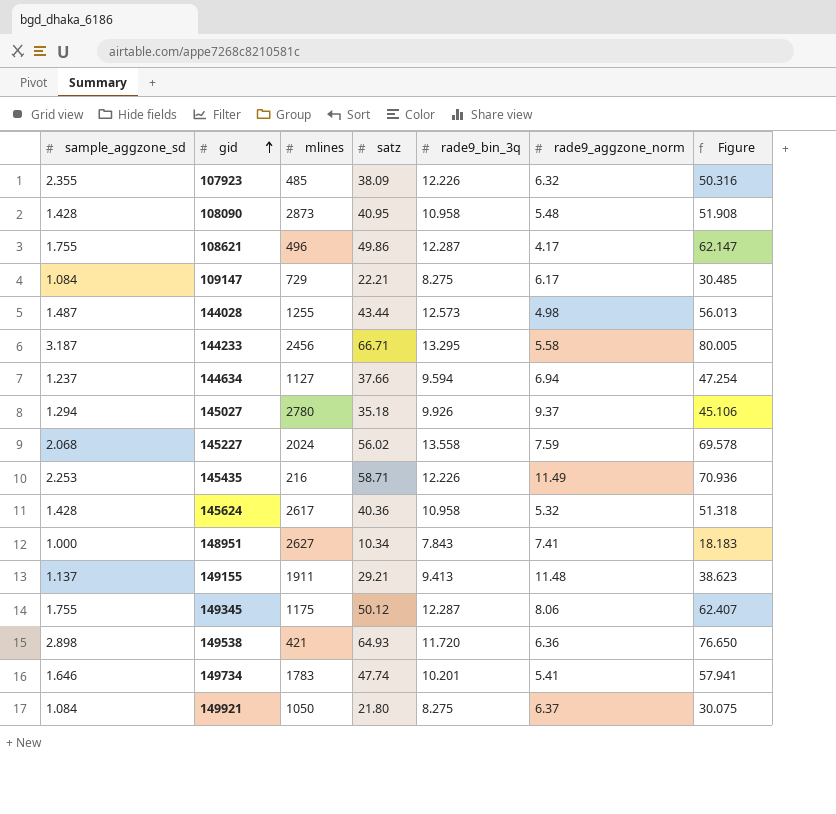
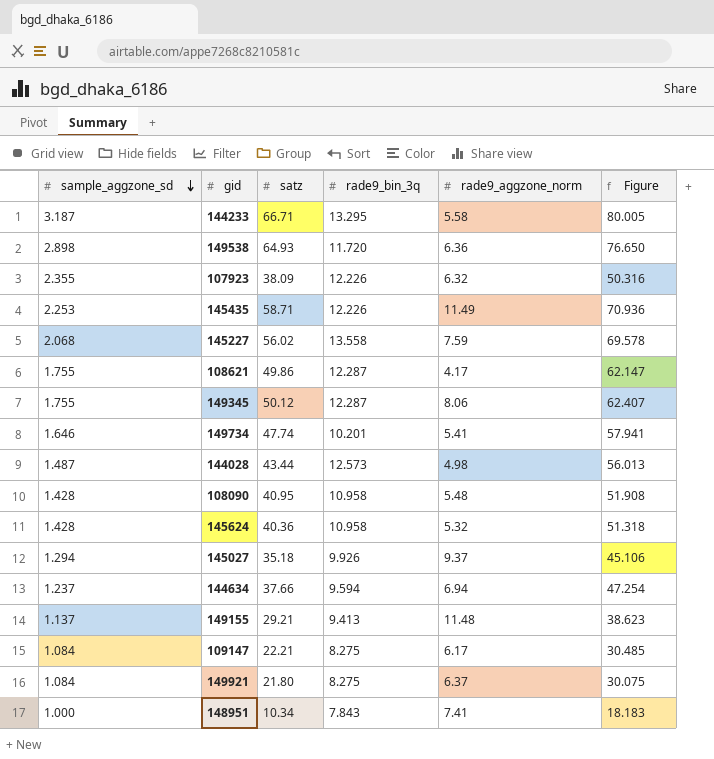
row order: gid ascending -> sample_aggzone_sd descending
column mlines | position: 3 -> none

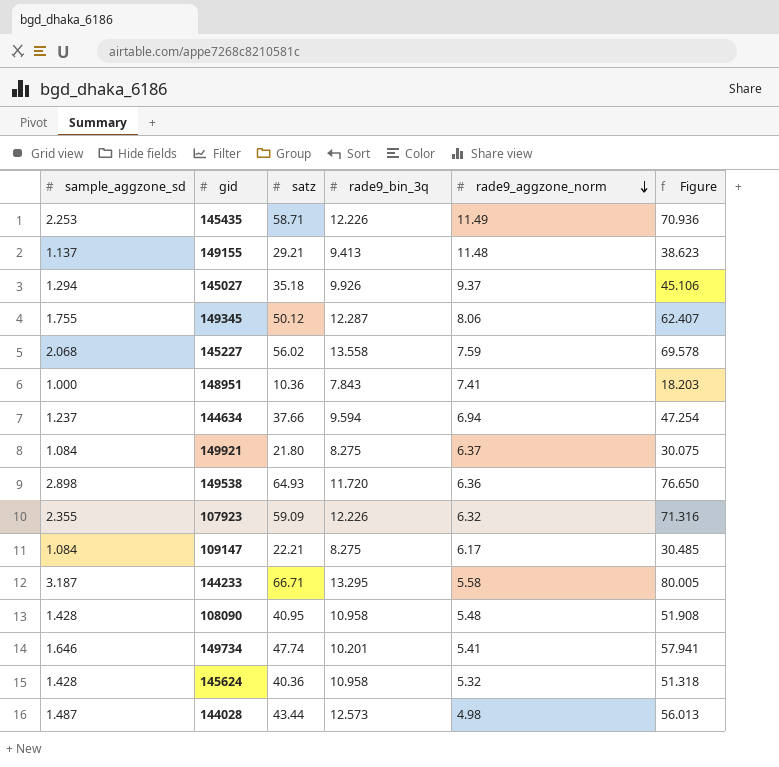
row order: sample_aggzone_sd descending -> rade9_aggzone_norm descending
row 108621: 1.755 | 49.86 | 12.287 | 4.17 | 62.147 -> none
148951 | satz: 10.34 -> 10.36
148951 | Figure: 18.183 -> 18.203
107923 | satz: 38.09 -> 59.09
107923 | Figure: 50.316 -> 71.316

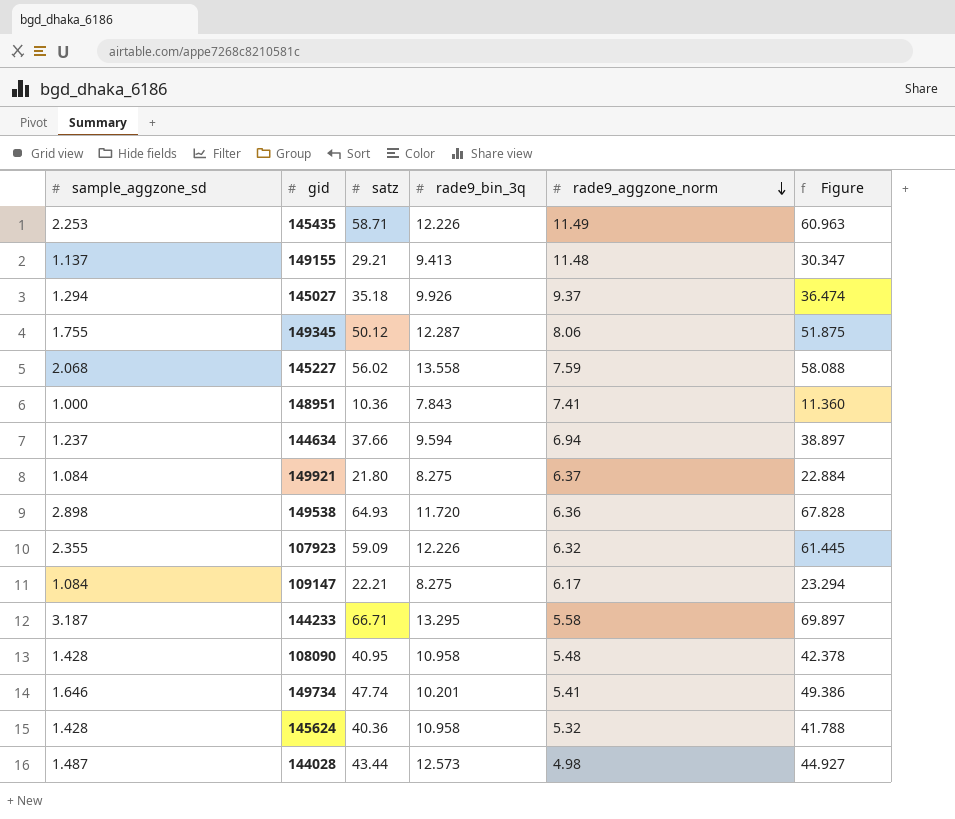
column Figure | formula: [satz] + [rade9_bin_3q] -> [sample_aggzone_sd] + [satz]

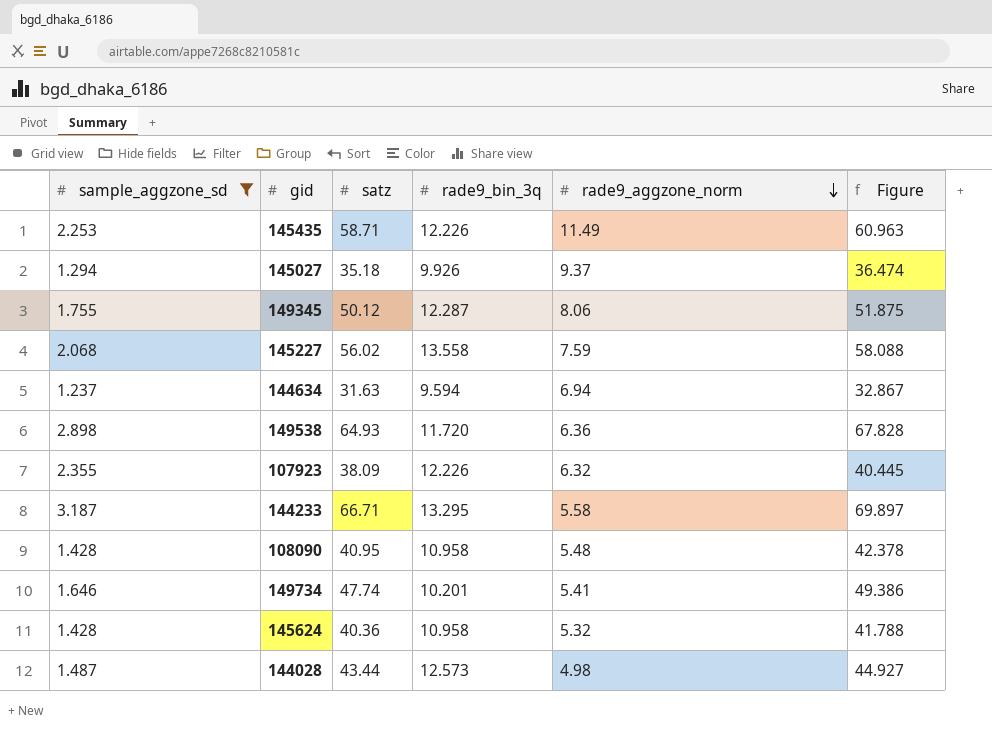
filter: none -> sample_aggzone_sd >= 1.237
144634 | satz: 37.66 -> 31.63
144634 | Figure: 38.897 -> 32.867
107923 | satz: 59.09 -> 38.09
107923 | Figure: 61.445 -> 40.445

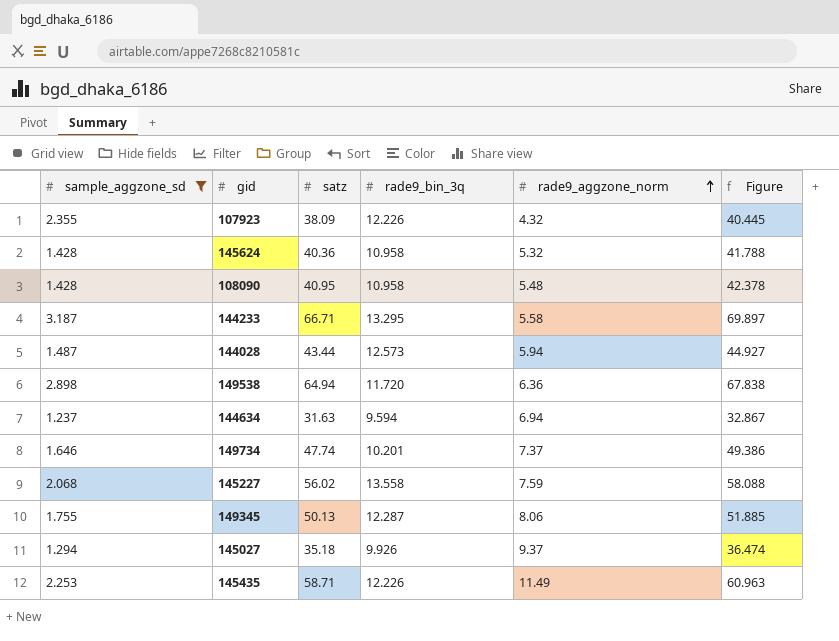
row order: rade9_aggzone_norm descending -> rade9_aggzone_norm ascending
107923 | rade9_aggzone_norm: 6.32 -> 4.32
144028 | rade9_aggzone_norm: 4.98 -> 5.94
149538 | satz: 64.93 -> 64.94
149538 | Figure: 67.828 -> 67.838
149734 | rade9_aggzone_norm: 5.41 -> 7.37
149345 | satz: 50.12 -> 50.13
149345 | Figure: 51.875 -> 51.885

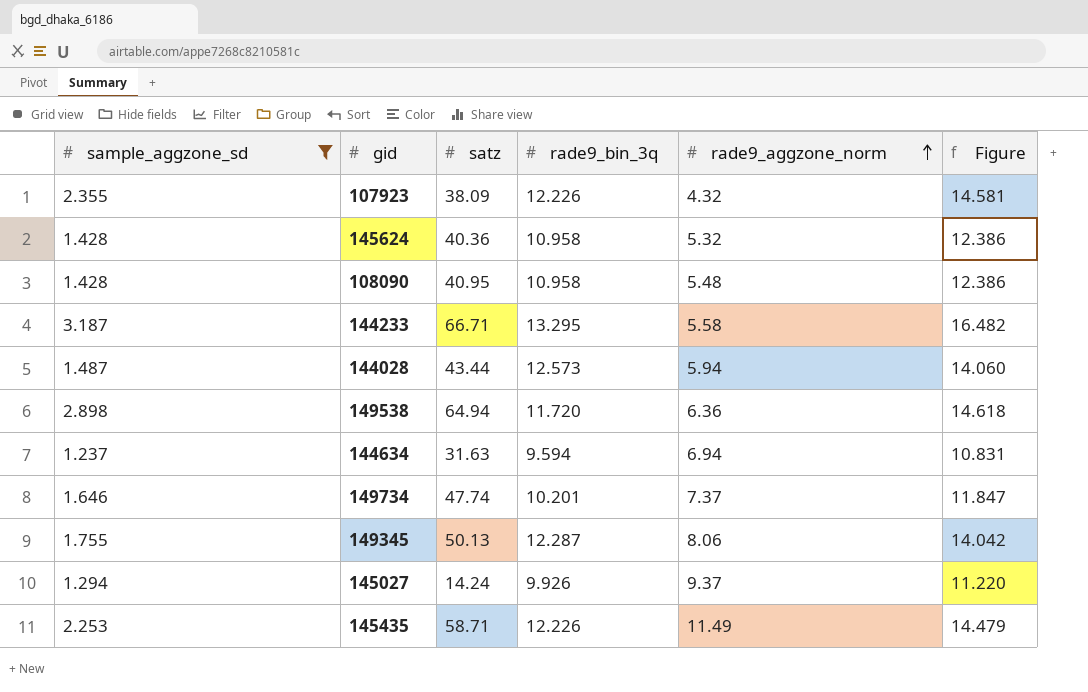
column Figure | formula: [sample_aggzone_sd] + [satz] -> [sample_aggzone_sd] + [rade9_bin_3q]
row 145227: 2.068 | 56.02 | 13.558 | 7.59 | 58.088 -> none
145027 | satz: 35.18 -> 14.24

